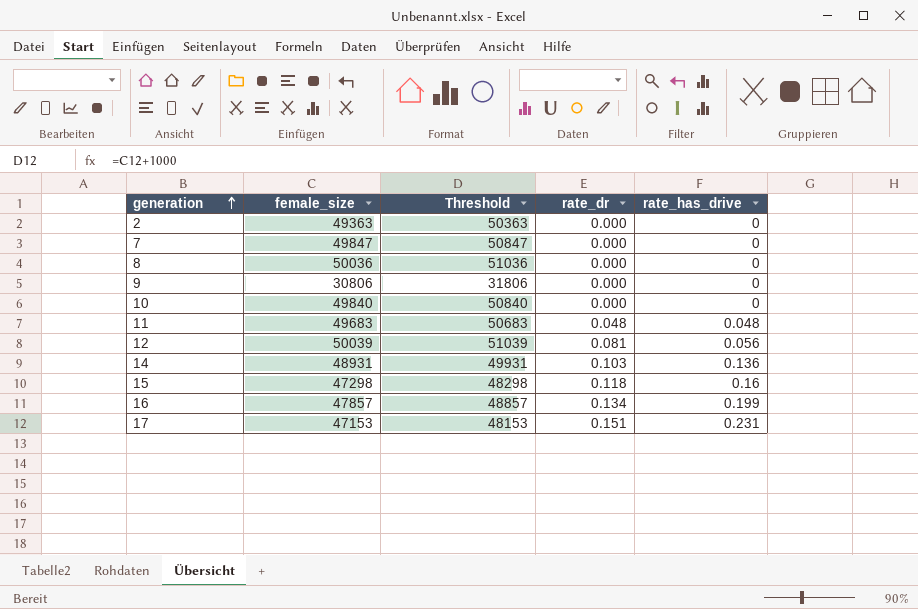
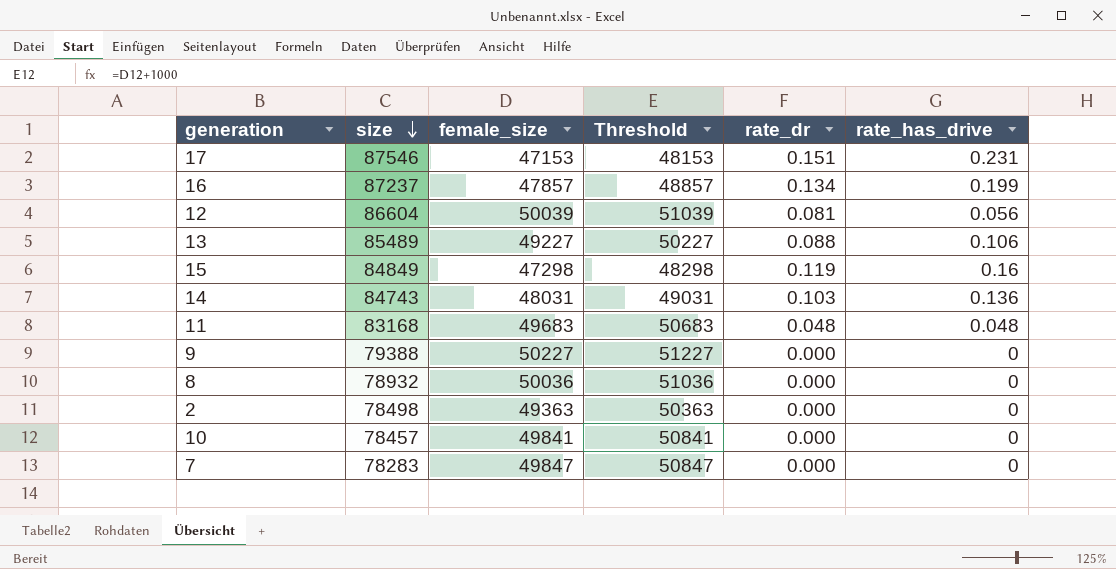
row order: generation ascending -> size descending
column size | position: none -> 2
row 13: none -> 85489 | 49227 | 50227 | 0.088 | 0.106
15 | rate_dr: 0.118 -> 0.119
14 | female_size: 48931 -> 48031
14 | Threshold: 49931 -> 49031
9 | female_size: 30806 -> 50227
9 | Threshold: 31806 -> 51227
10 | female_size: 49840 -> 49841
10 | Threshold: 50840 -> 50841

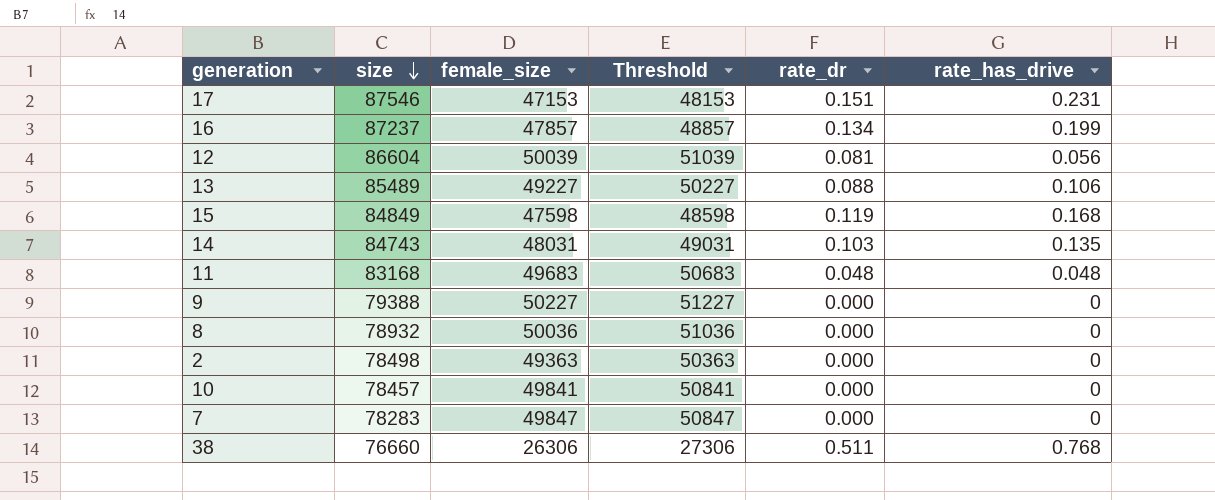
15 | female_size: 47298 -> 47598
15 | Threshold: 48298 -> 48598
15 | rate_has_drive: 0.16 -> 0.168
14 | rate_has_drive: 0.136 -> 0.135
row 38: none -> 76660 | 26306 | 27306 | 0.511 | 0.768

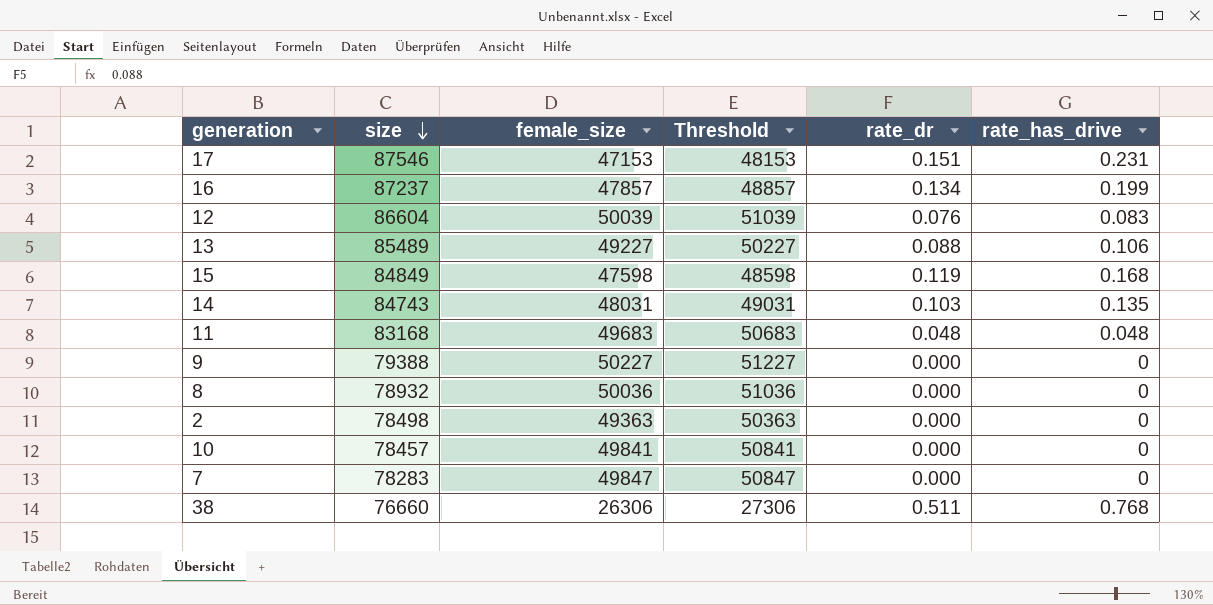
12 | rate_dr: 0.081 -> 0.076
12 | rate_has_drive: 0.056 -> 0.083

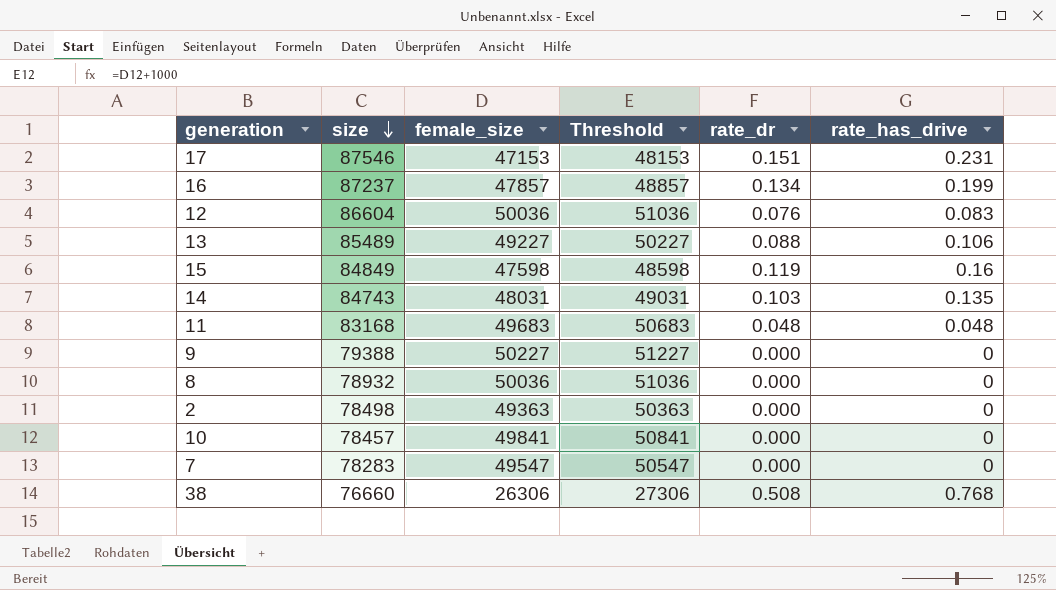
12 | female_size: 50039 -> 50036
12 | Threshold: 51039 -> 51036
15 | rate_has_drive: 0.168 -> 0.16
7 | female_size: 49847 -> 49547
7 | Threshold: 50847 -> 50547
38 | rate_dr: 0.511 -> 0.508

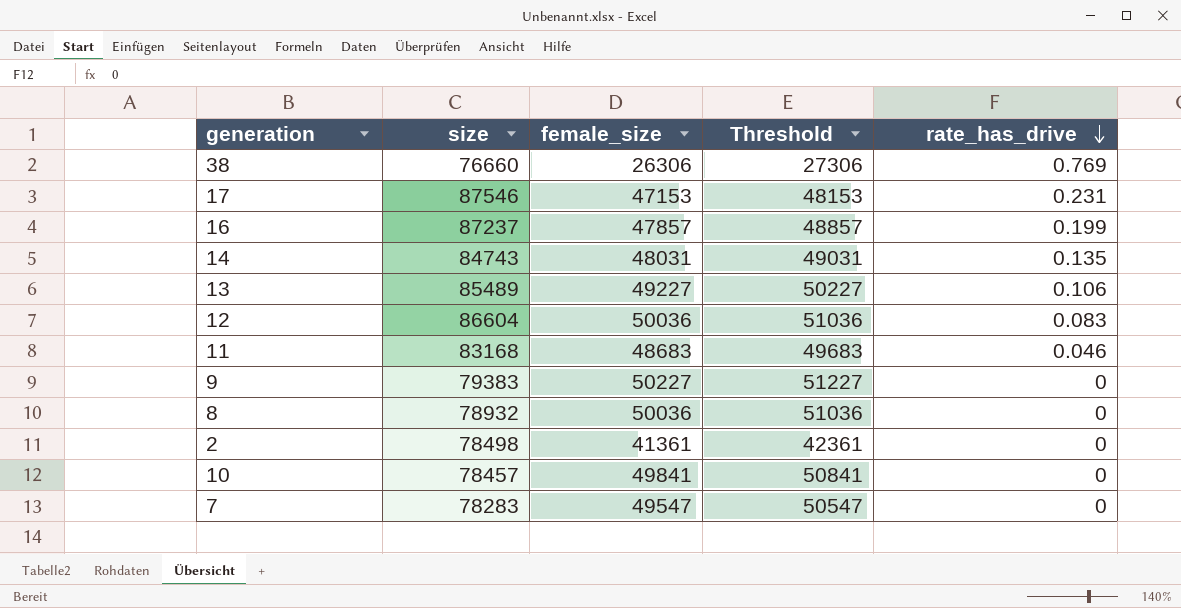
row order: size descending -> rate_has_drive descending
column rate_dr | position: 5 -> none
row 15: 84849 | 47598 | 48598 | 0.119 | 0.16 -> none
38 | rate_has_drive: 0.768 -> 0.769
11 | female_size: 49683 -> 48683
11 | Threshold: 50683 -> 49683
11 | rate_has_drive: 0.048 -> 0.046
9 | size: 79388 -> 79383
2 | female_size: 49363 -> 41361
2 | Threshold: 50363 -> 42361

